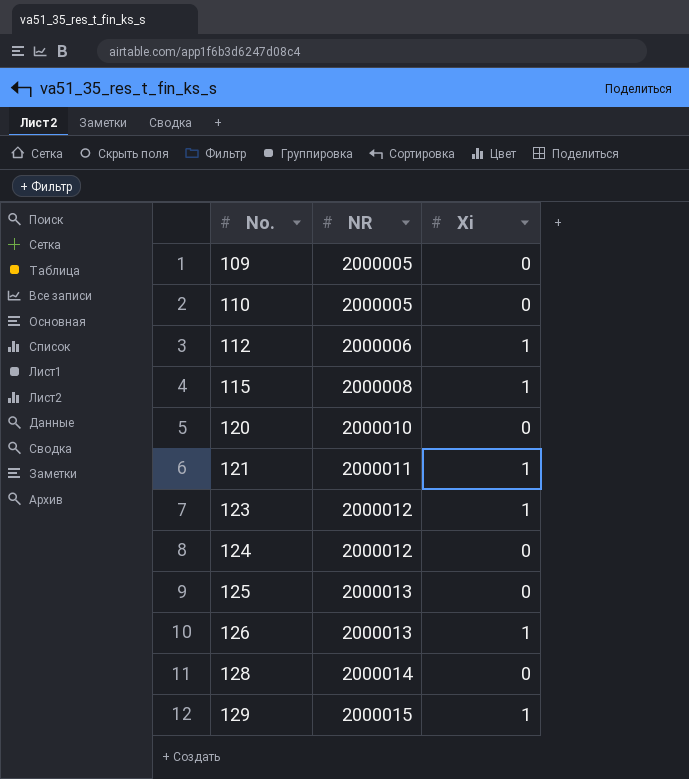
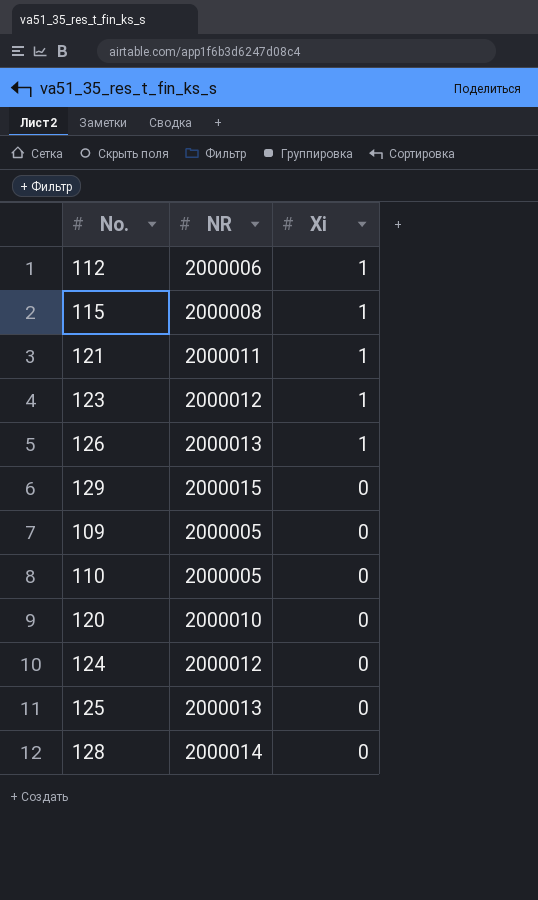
row order: No. ascending -> Xi descending
129 | Xi: 1 -> 0

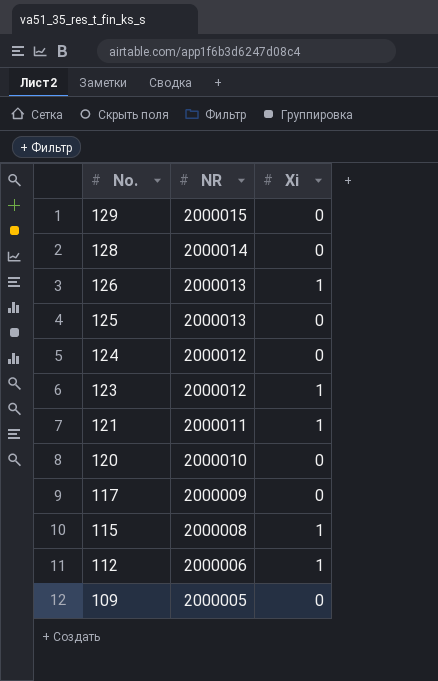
row order: Xi descending -> No. descending
row 110: 2000005 | 0 -> none
row 117: none -> 2000009 | 0

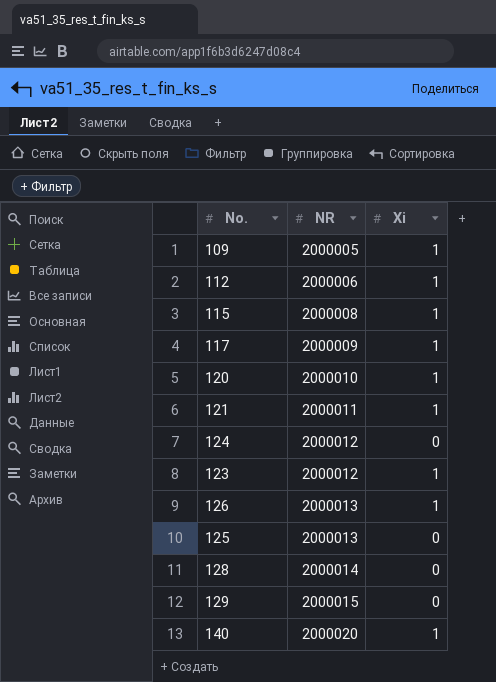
row order: No. descending -> NR ascending
109 | Xi: 0 -> 1
117 | Xi: 0 -> 1
120 | Xi: 0 -> 1
row 140: none -> 2000020 | 1

